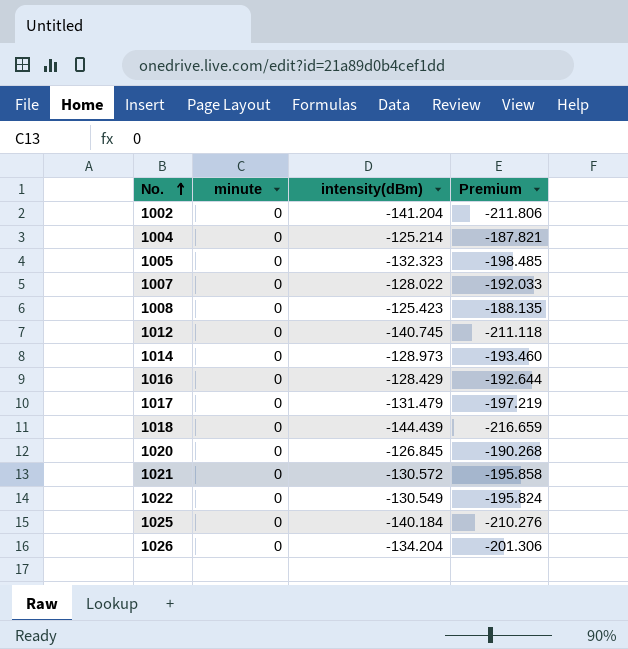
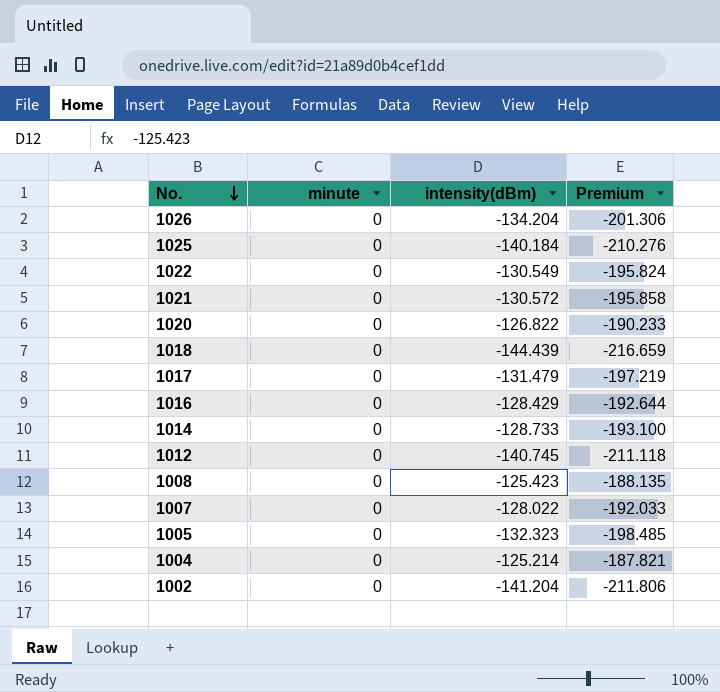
row order: No. ascending -> No. descending
1020 | intensity(dBm): -126.845 -> -126.822
1020 | Premium: -190.268 -> -190.233
1014 | intensity(dBm): -128.973 -> -128.733
1014 | Premium: -193.460 -> -193.100

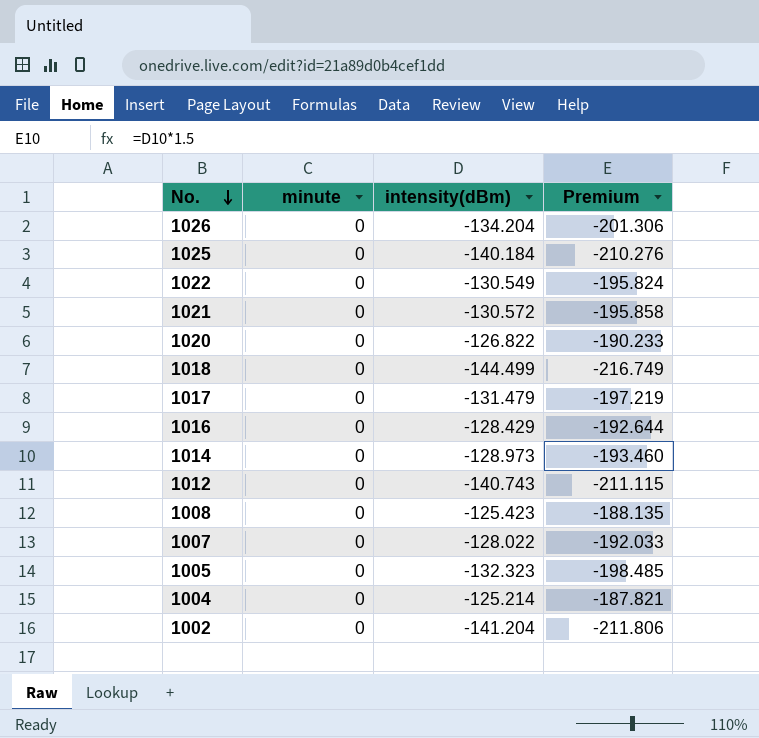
1018 | intensity(dBm): -144.439 -> -144.499
1018 | Premium: -216.659 -> -216.749
1014 | intensity(dBm): -128.733 -> -128.973
1014 | Premium: -193.100 -> -193.460
1012 | intensity(dBm): -140.745 -> -140.743
1012 | Premium: -211.118 -> -211.115

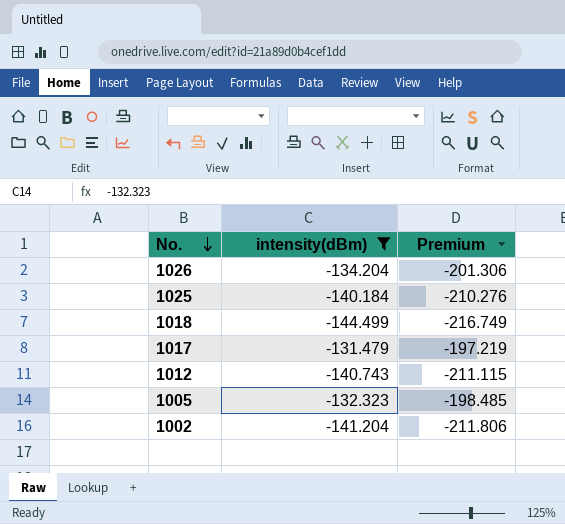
filter: none -> intensity(dBm) <= -131.479
column minute | position: 2 -> none

